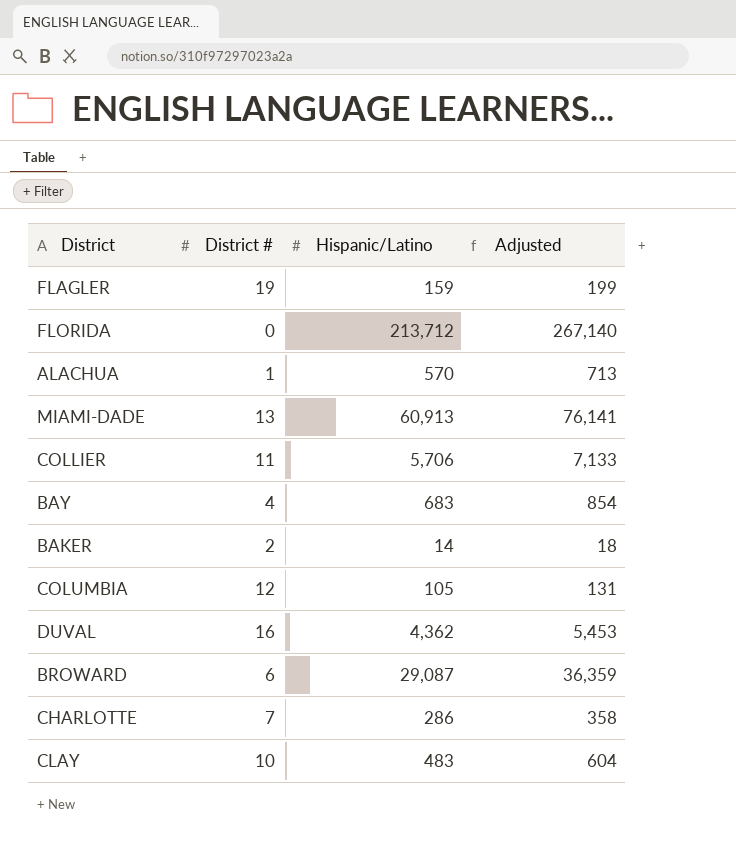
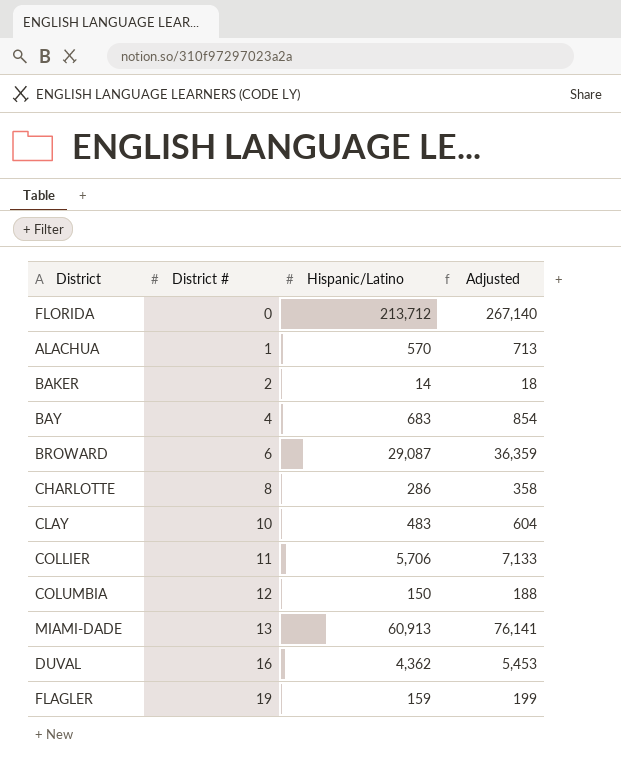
row order: none -> District # ascending
CHARLOTTE | District #: 7 -> 8
COLUMBIA | Hispanic/Latino: 105 -> 150
COLUMBIA | Adjusted: 131 -> 188

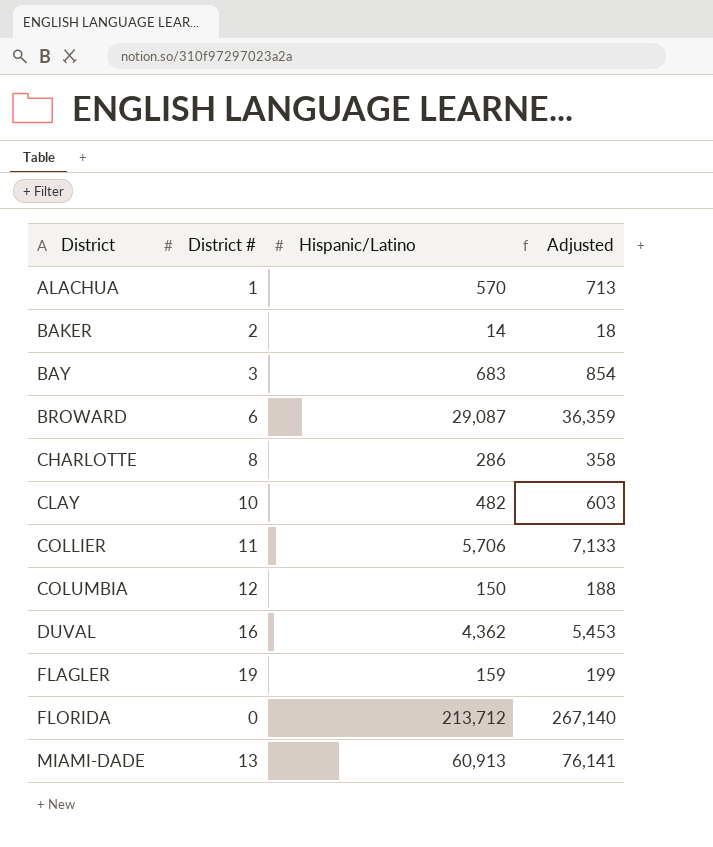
row order: District # ascending -> District ascending
BAY | District #: 4 -> 3
CLAY | Hispanic/Latino: 483 -> 482
CLAY | Adjusted: 604 -> 603

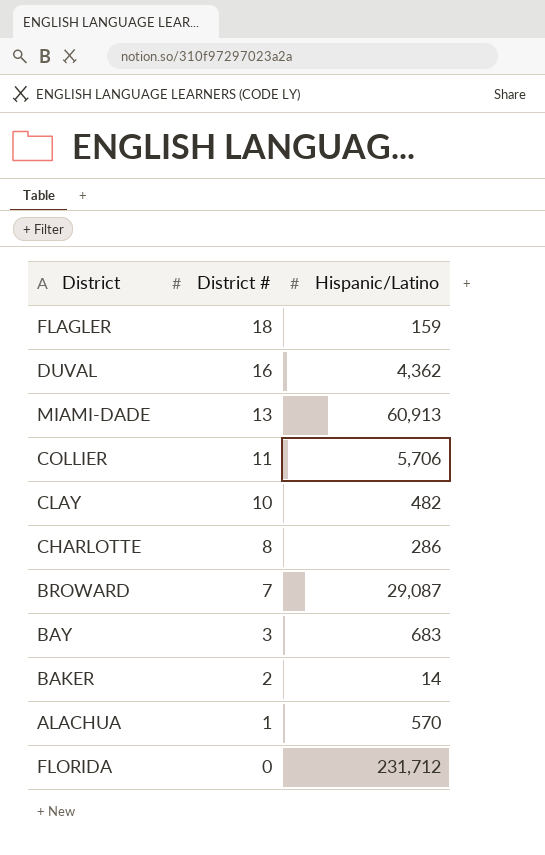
row order: District ascending -> District # descending
column Adjusted | formula: [Hispanic/Latino] * 1.25 -> none
row COLUMBIA: 12 | 150 | 188 -> none
FLAGLER | District #: 19 -> 18
BROWARD | District #: 6 -> 7
FLORIDA | Hispanic/Latino: 213,712 -> 231,712

